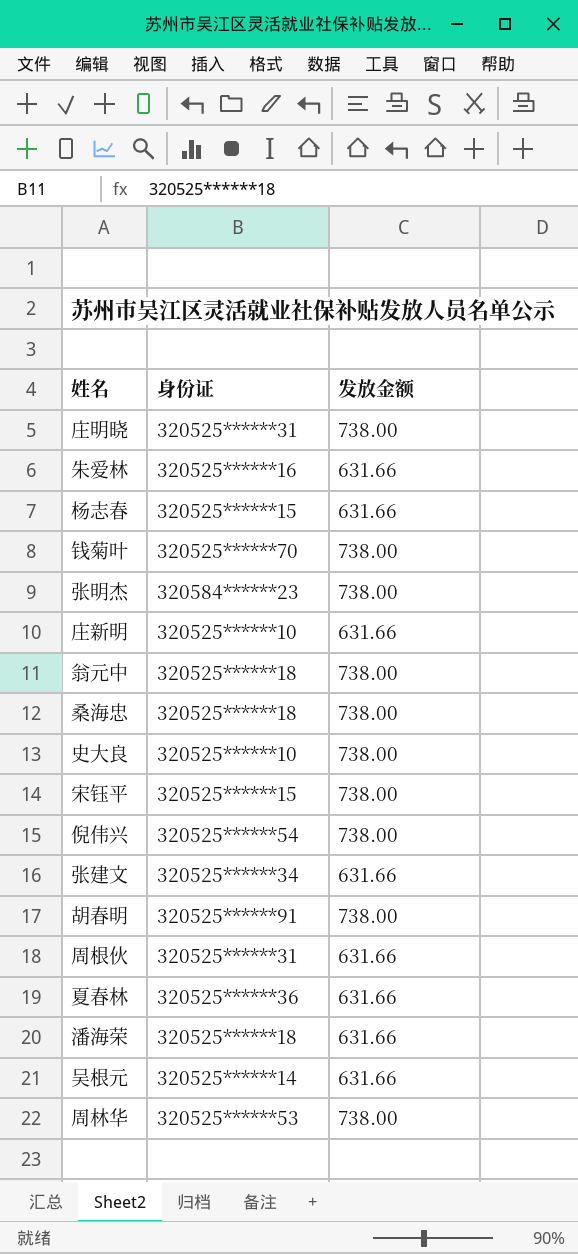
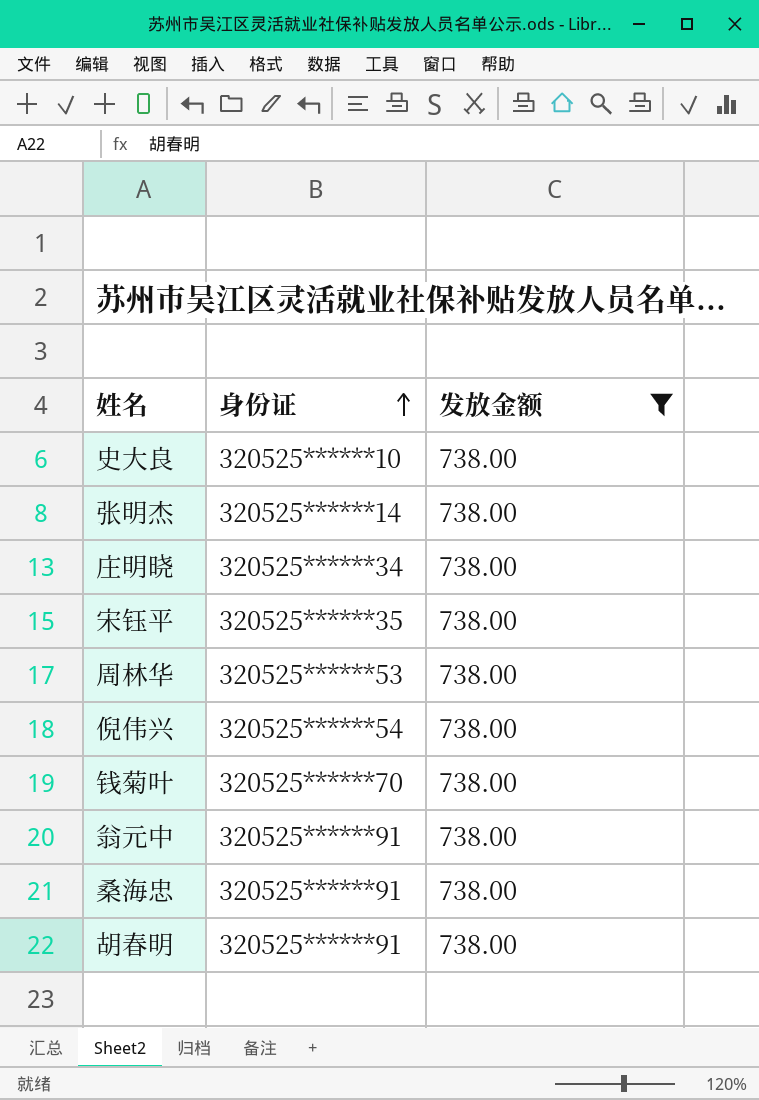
filter: none -> 发放金额 = 738.00
row order: none -> 身份证 ascending
张明杰 | 身份证: 320584******23 -> 320525******14
庄明晓 | 身份证: 320525******31 -> 320525******34
宋钰平 | 身份证: 320525******15 -> 320525******35
翁元中 | 身份证: 320525******18 -> 320525******91
桑海忠 | 身份证: 320525******18 -> 320525******91

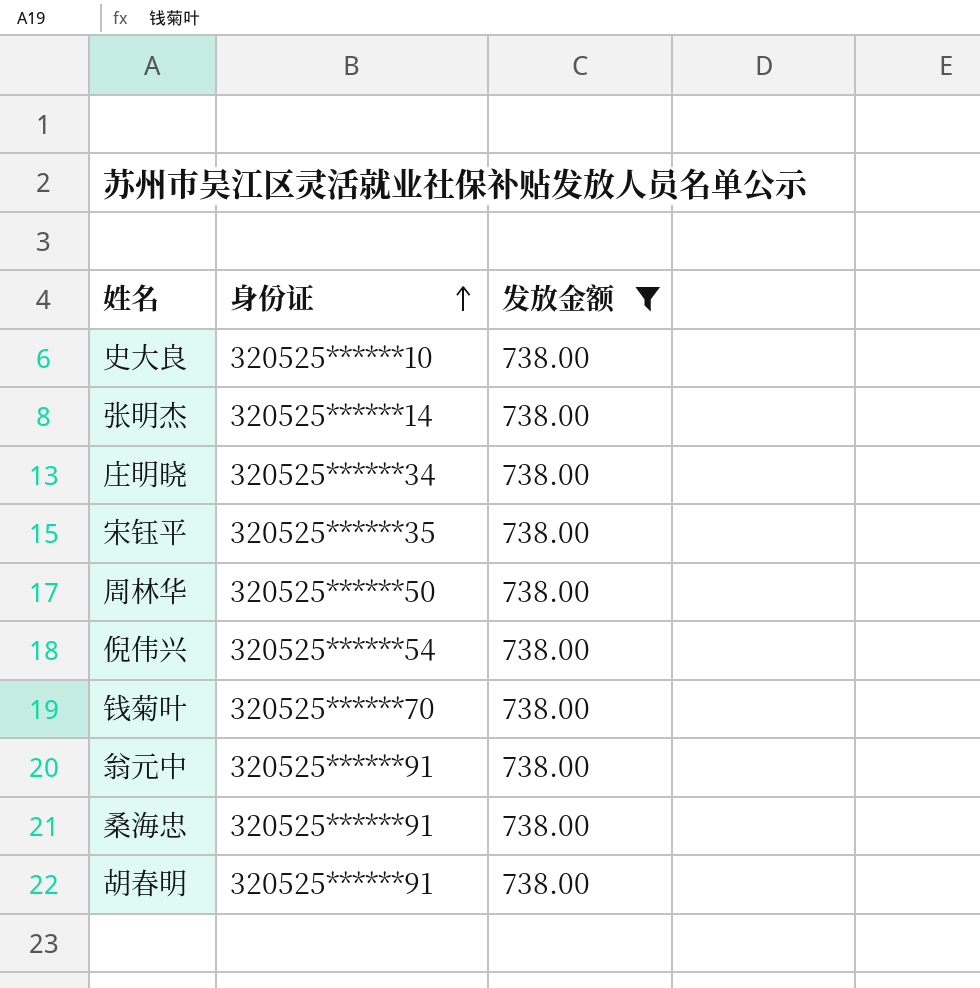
周林华 | 身份证: 320525******53 -> 320525******50

